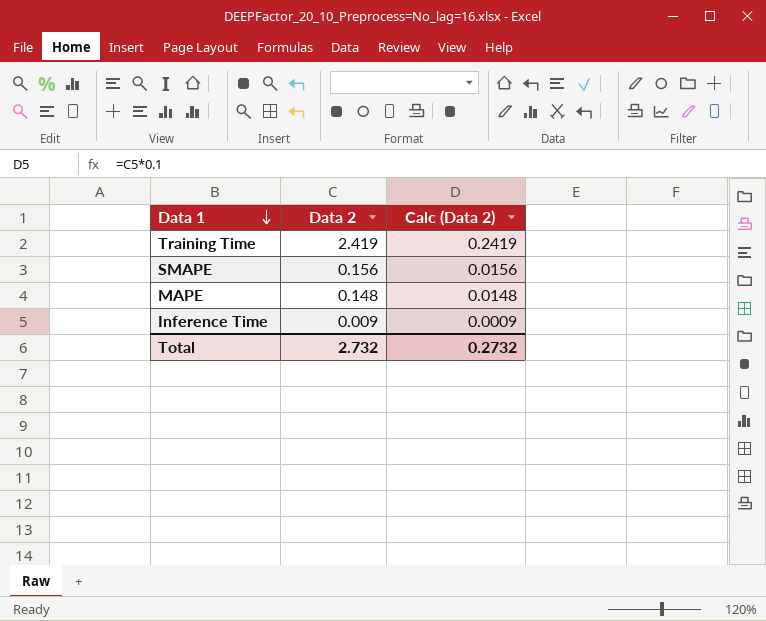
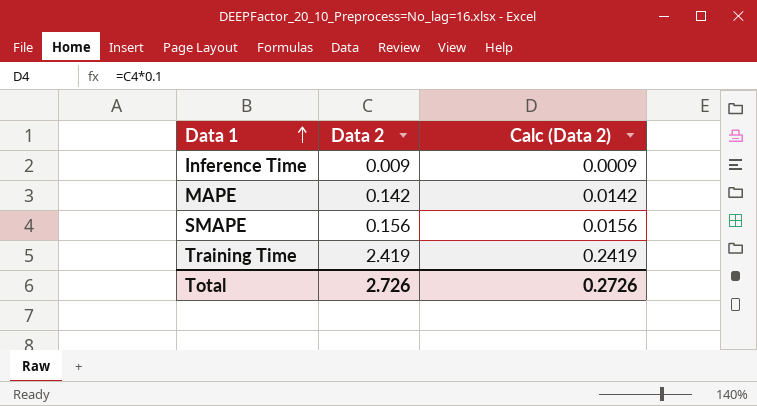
row order: Data 1 descending -> Data 1 ascending
MAPE | Data 2: 0.148 -> 0.142
MAPE | Calc (Data 2): 0.0148 -> 0.0142
Total | Data 2: 2.732 -> 2.726
Total | Calc (Data 2): 0.2732 -> 0.2726

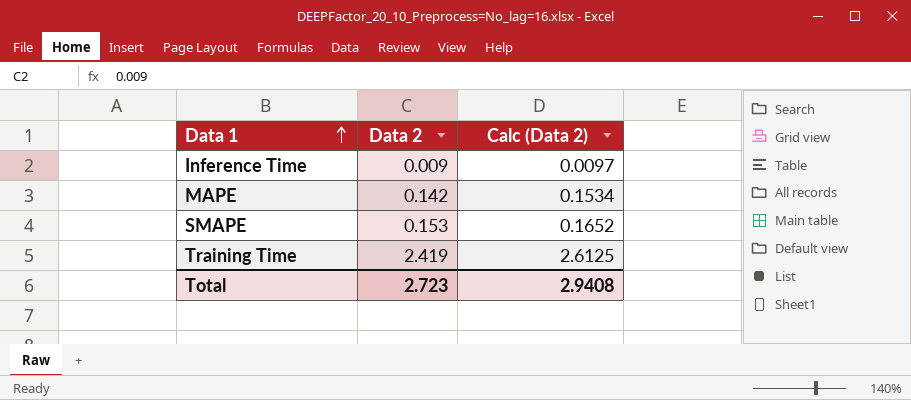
column Calc (Data 2) | formula: [Data 2] * 0.1 -> [Data 2] * 1.08
SMAPE | Data 2: 0.156 -> 0.153
Total | Data 2: 2.726 -> 2.723
Total | Calc (Data 2): 0.2726 -> 2.9408

